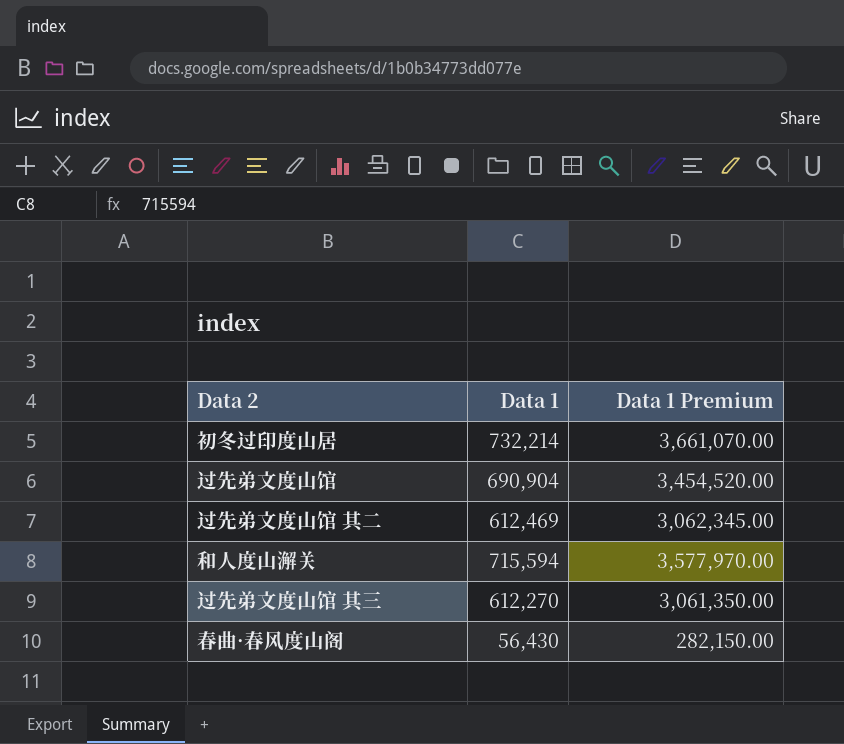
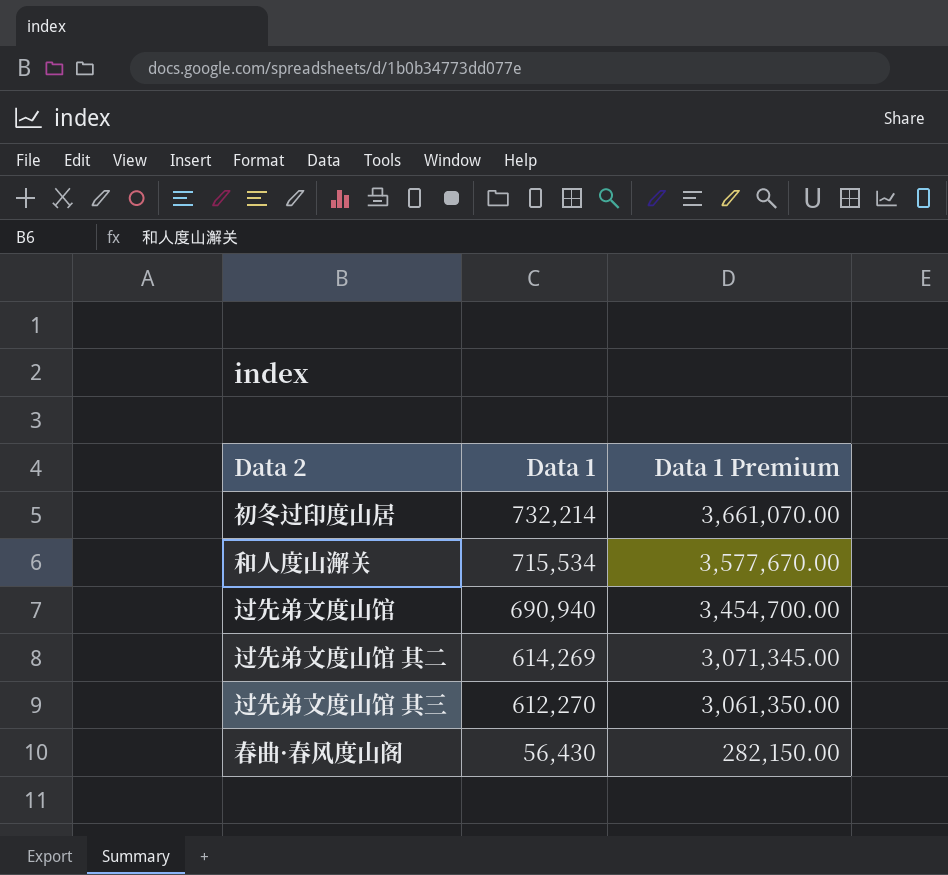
row order: none -> Data 1 descending
和人度山澥关 | Data 1: 715,594 -> 715,534
和人度山澥关 | Data 1 Premium: 3,577,970.00 -> 3,577,670.00
过先弟文度山馆 | Data 1: 690,904 -> 690,940
过先弟文度山馆 | Data 1 Premium: 3,454,520.00 -> 3,454,700.00
过先弟文度山馆 其二 | Data 1: 612,469 -> 614,269
过先弟文度山馆 其二 | Data 1 Premium: 3,062,345.00 -> 3,071,345.00

